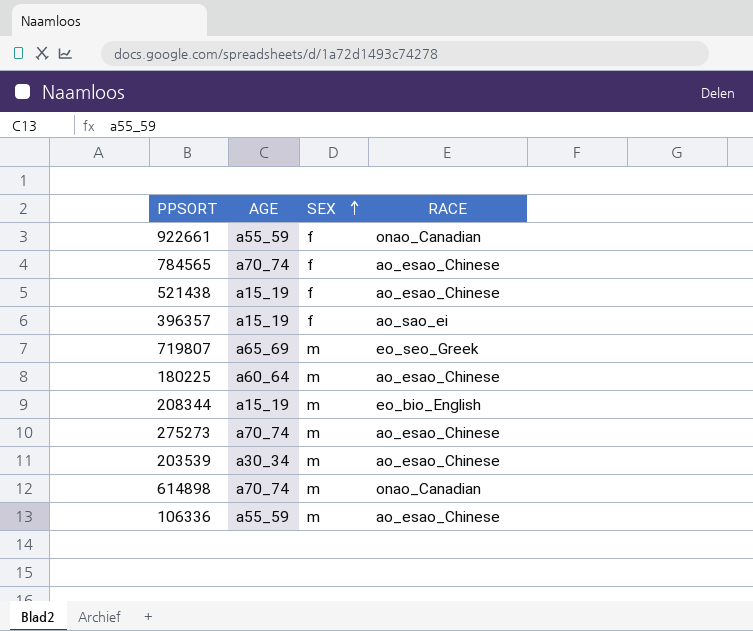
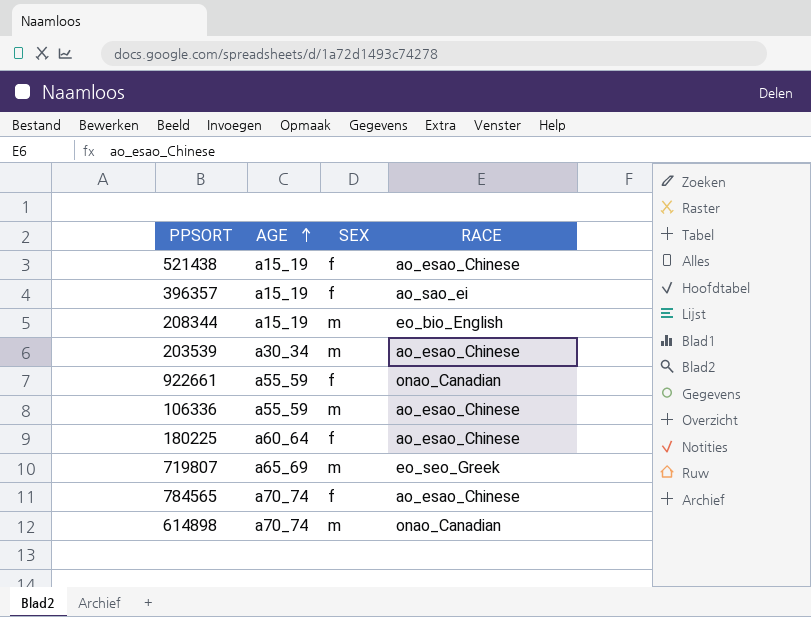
row order: SEX ascending -> AGE ascending
row 275273: a70_74 | m | ao_esao_Chinese -> none
180225 | SEX: m -> f

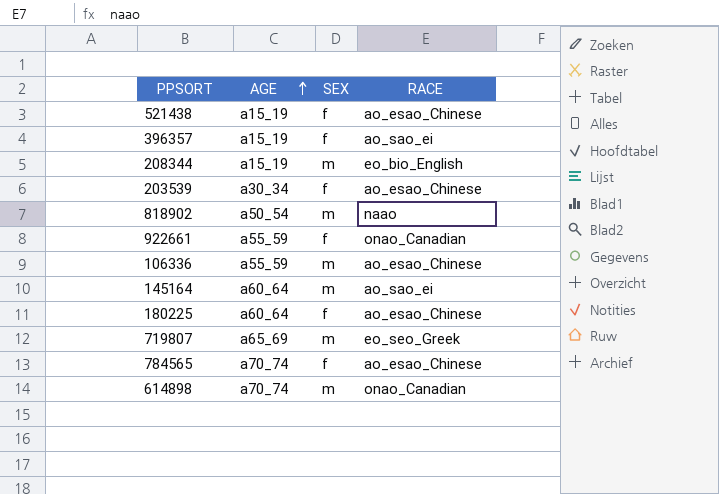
203539 | SEX: m -> f
row 818902: none -> a50_54 | m | naao
row 145164: none -> a60_64 | m | ao_sao_ei

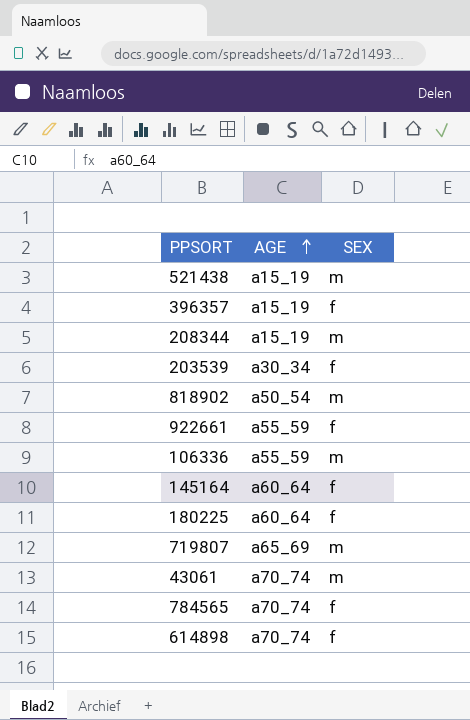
column RACE | position: 4 -> none
521438 | SEX: f -> m
145164 | SEX: m -> f
row 43061: none -> a70_74 | m
614898 | SEX: m -> f

